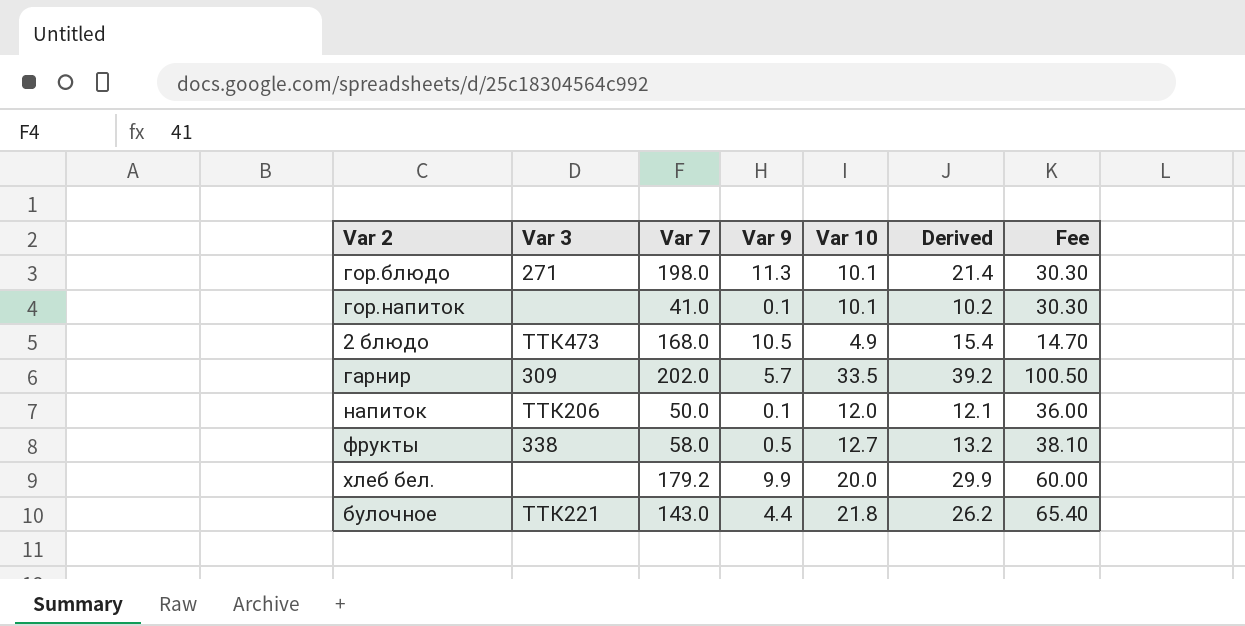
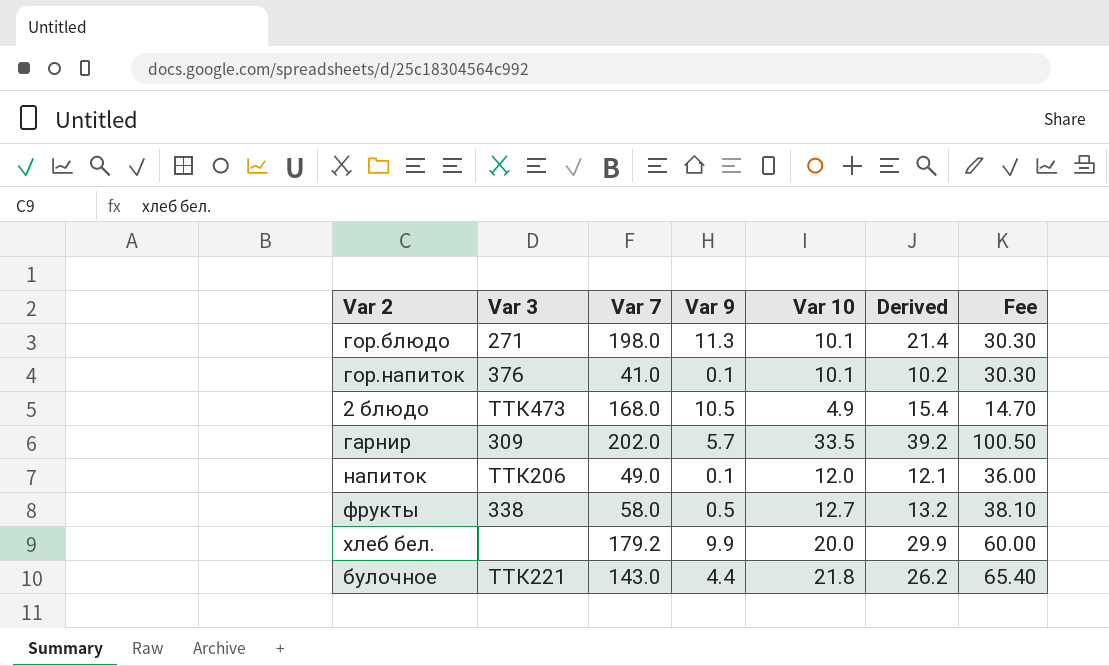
гор.напиток | Var 3: none -> 376
напиток | Var 7: 50.0 -> 49.0

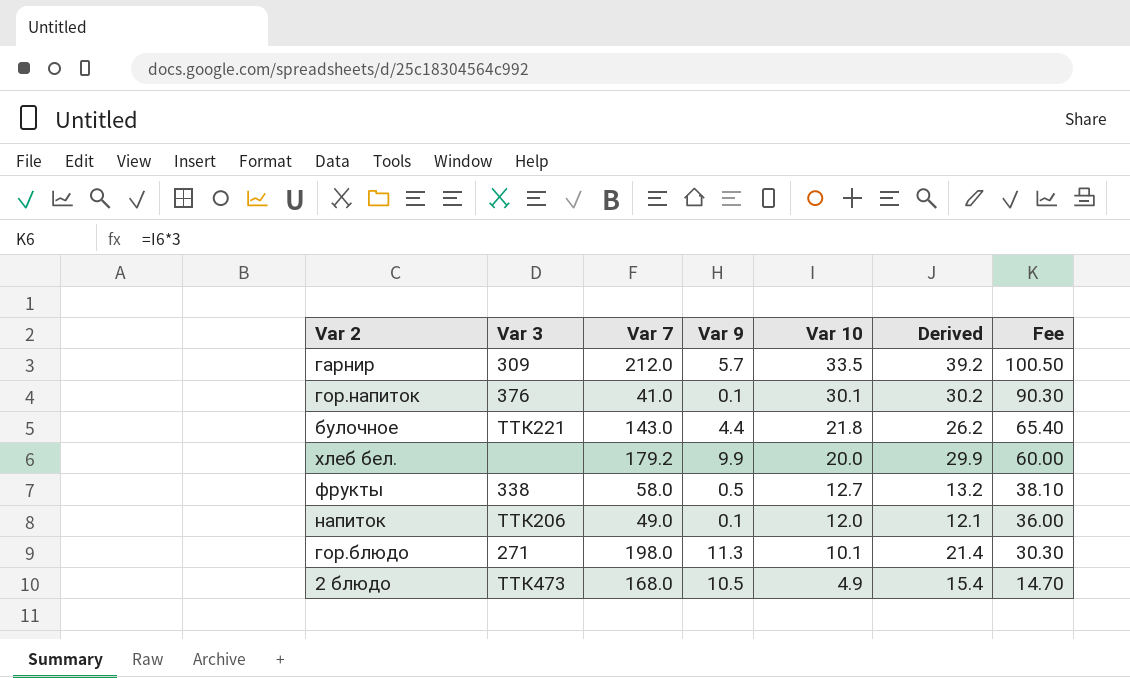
row order: none -> Var 10 descending
гарнир | Var 7: 202.0 -> 212.0
гор.напиток | Var 10: 10.1 -> 30.1
гор.напиток | Derived: 10.2 -> 30.2
гор.напиток | Fee: 30.30 -> 90.30

